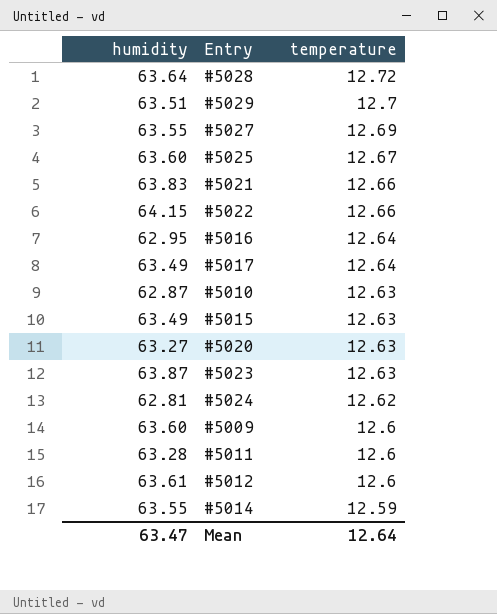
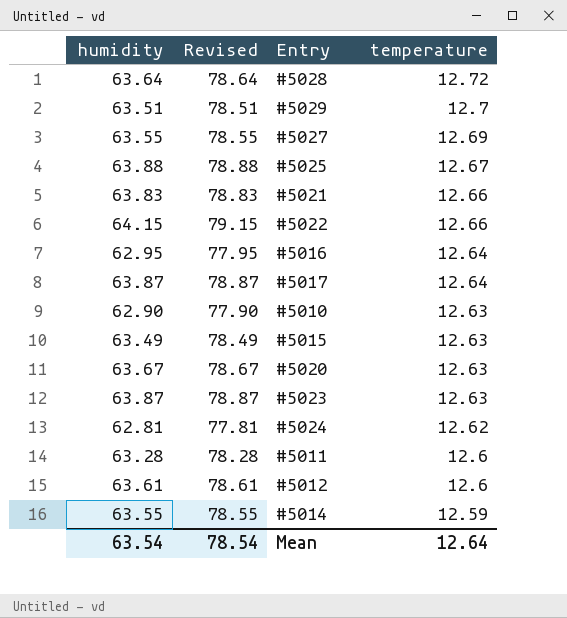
column Revised | formula: none -> [humidity] + 15
row #5009: 63.60 | 12.6 -> none
#5025 | humidity: 63.60 -> 63.88
#5017 | humidity: 63.49 -> 63.87
#5010 | humidity: 62.87 -> 62.90
#5020 | humidity: 63.27 -> 63.67
Mean | humidity: 63.47 -> 63.54

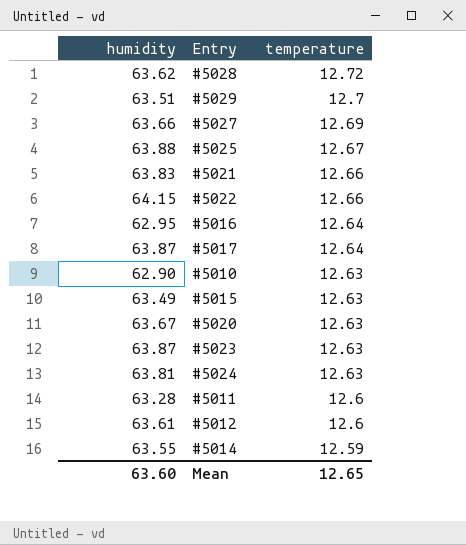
column Revised | formula: [humidity] + 15 -> none
#5028 | humidity: 63.64 -> 63.62
#5027 | humidity: 63.55 -> 63.66
#5024 | humidity: 62.81 -> 63.81
#5024 | temperature: 12.62 -> 12.63
Mean | humidity: 63.54 -> 63.60
Mean | temperature: 12.64 -> 12.65

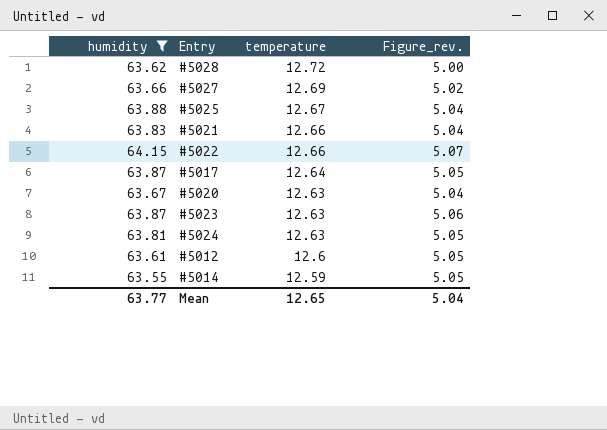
filter: none -> humidity >= 63.55
column Figure_rev. | formula: none -> [humidity] / [temperature]
Mean | humidity: 63.60 -> 63.77

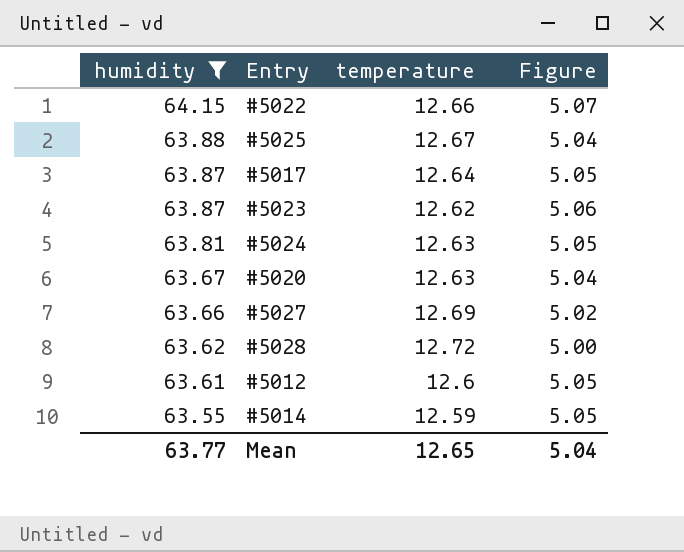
row order: temperature descending -> humidity descending
column name: Figure_rev. -> Figure
row #5021: 63.83 | 12.66 | 5.04 -> none
#5023 | temperature: 12.63 -> 12.62

